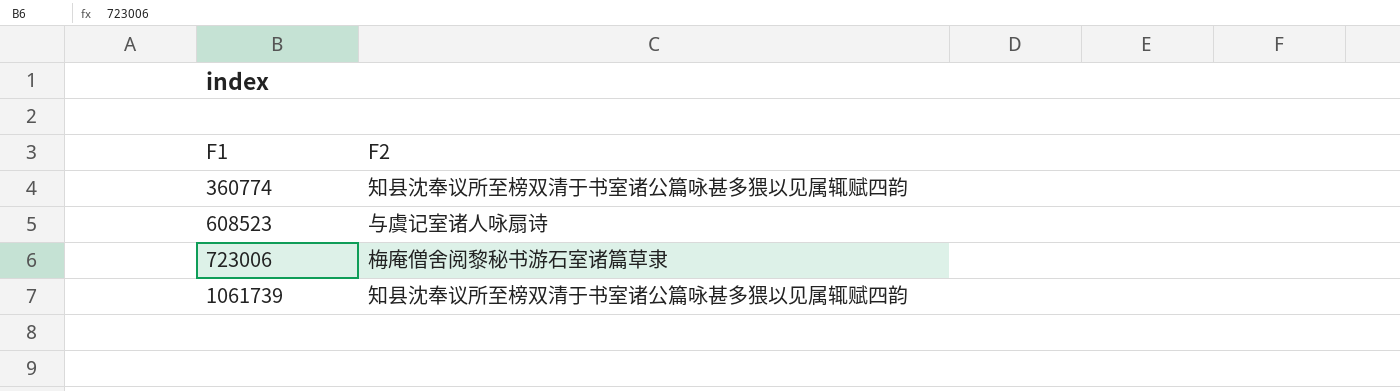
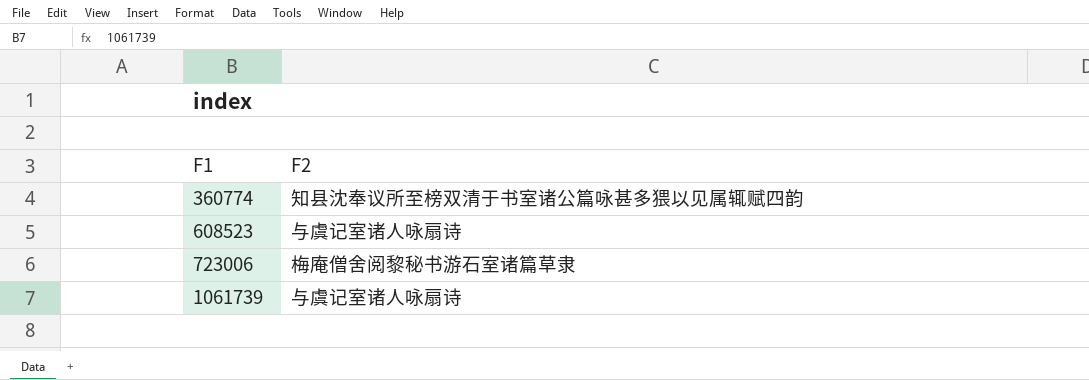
1061739 | F2: 知县沈奉议所至榜双清于书室诸公篇咏甚多猥以见属辄赋四韵 -> 与虞记室诸人咏扇诗

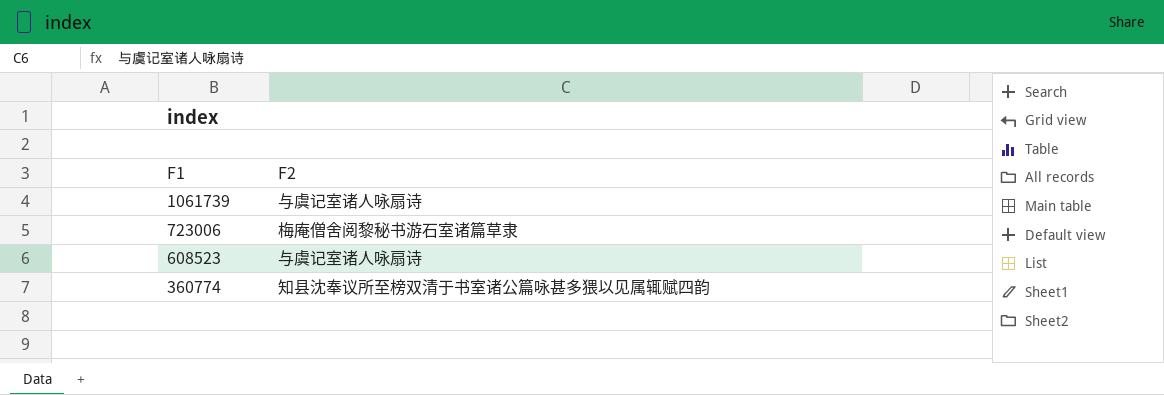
row order: F1 ascending -> F1 descending

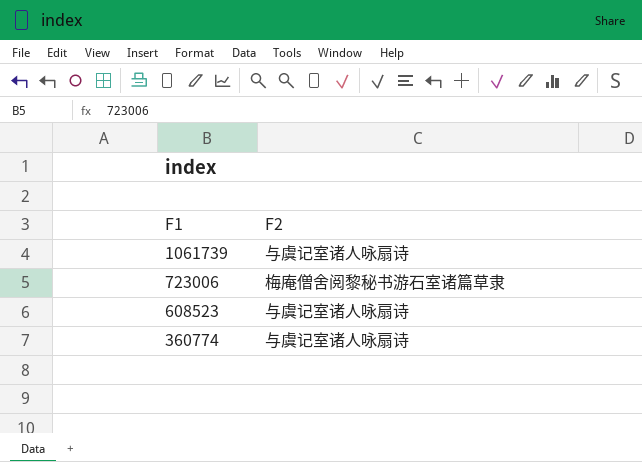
360774 | F2: 知县沈奉议所至榜双清于书室诸公篇咏甚多猥以见属辄赋四韵 -> 与虞记室诸人咏扇诗

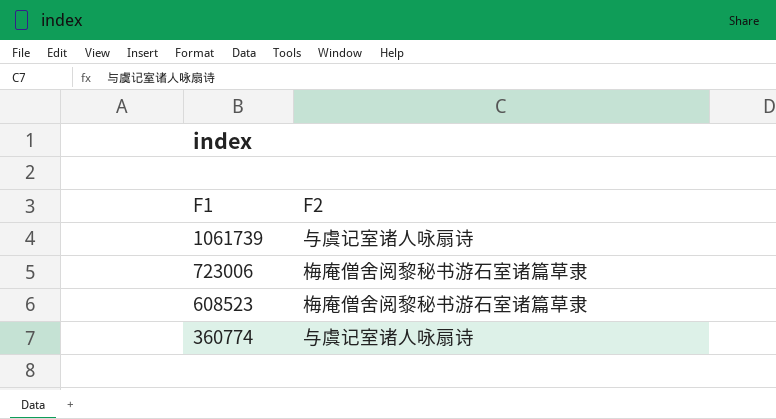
608523 | F2: 与虞记室诸人咏扇诗 -> 梅庵僧舍阅黎秘书游石室诸篇草隶

